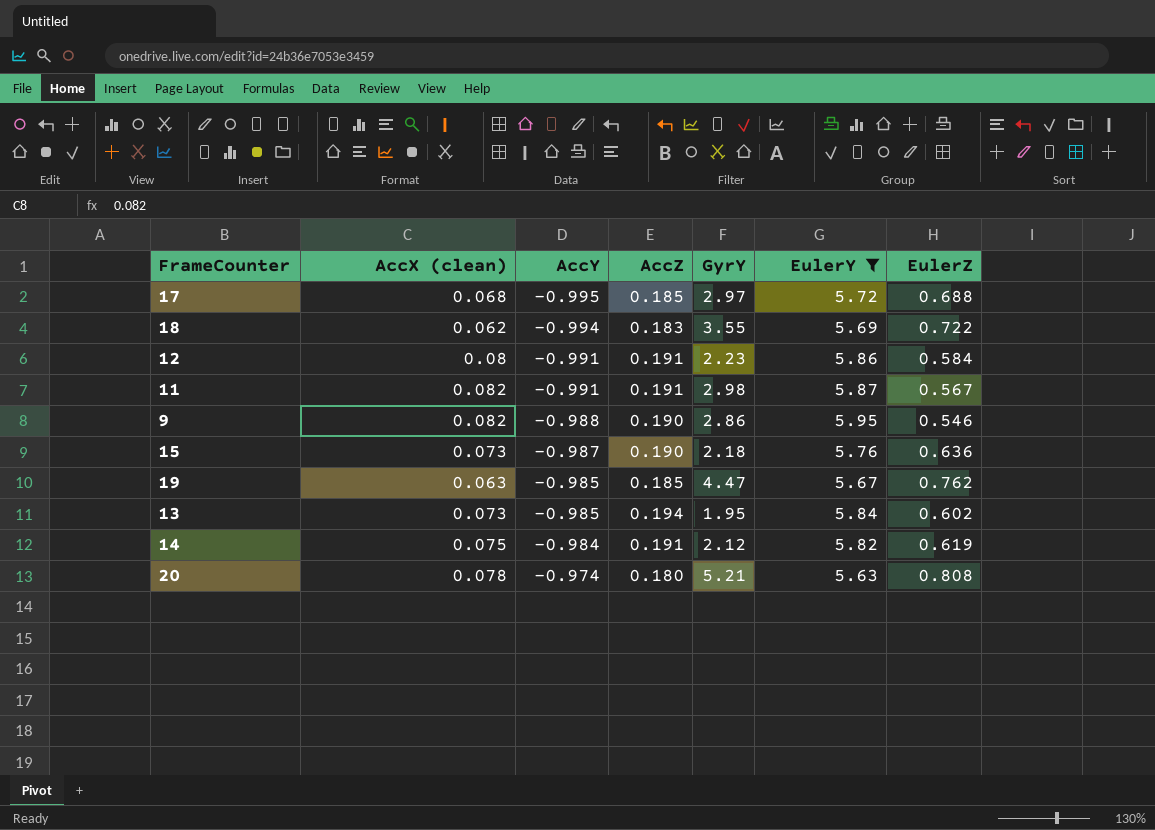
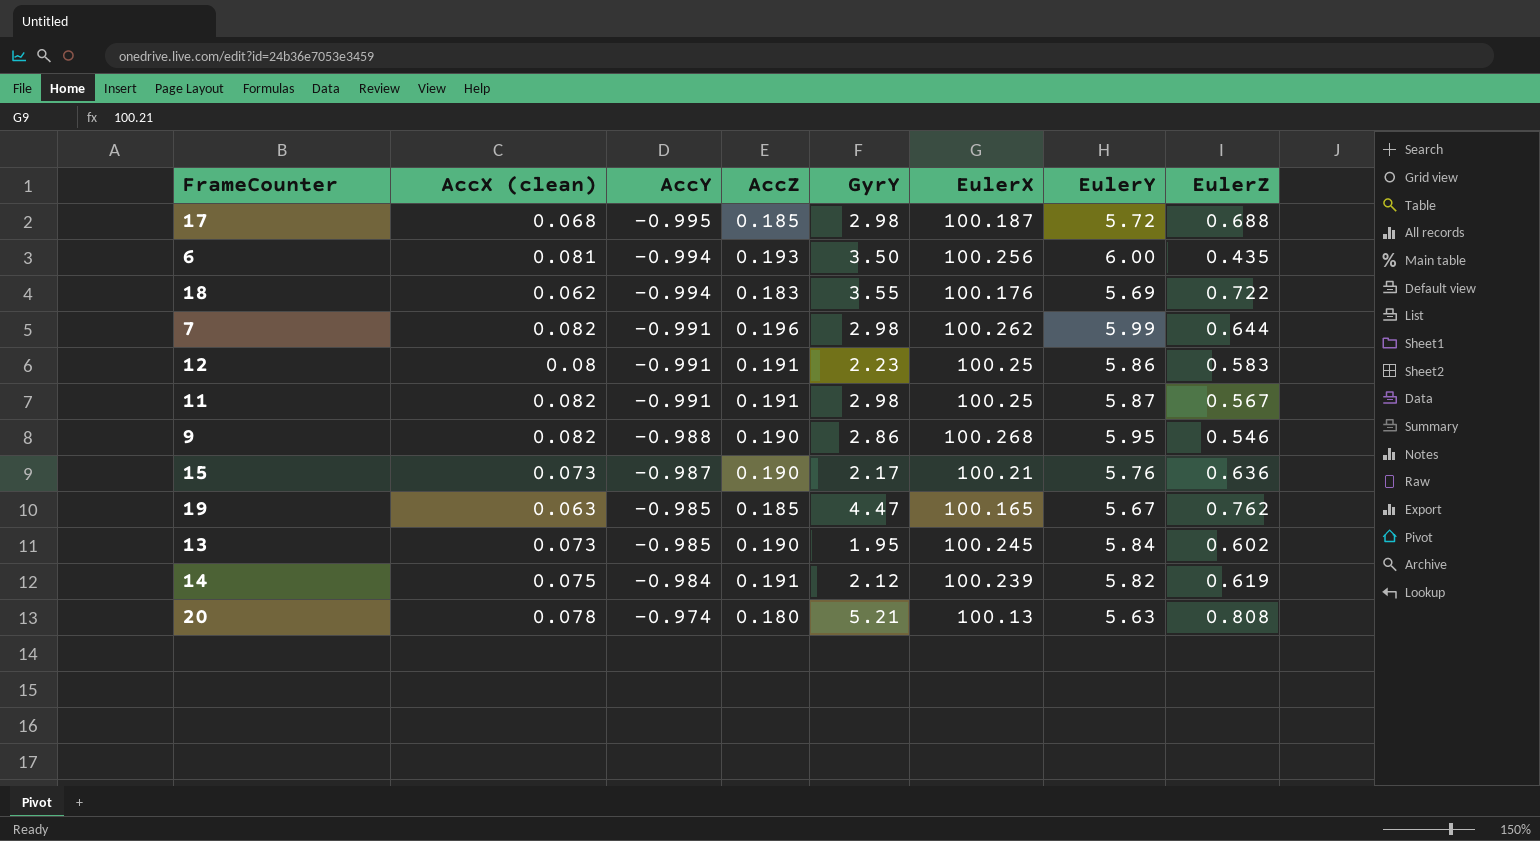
filter: EulerY <= 5.95 -> none
column EulerX | position: none -> 6
17 | GyrY: 2.97 -> 2.98
12 | EulerZ: 0.584 -> 0.583
15 | GyrY: 2.18 -> 2.17
13 | AccZ: 0.194 -> 0.190

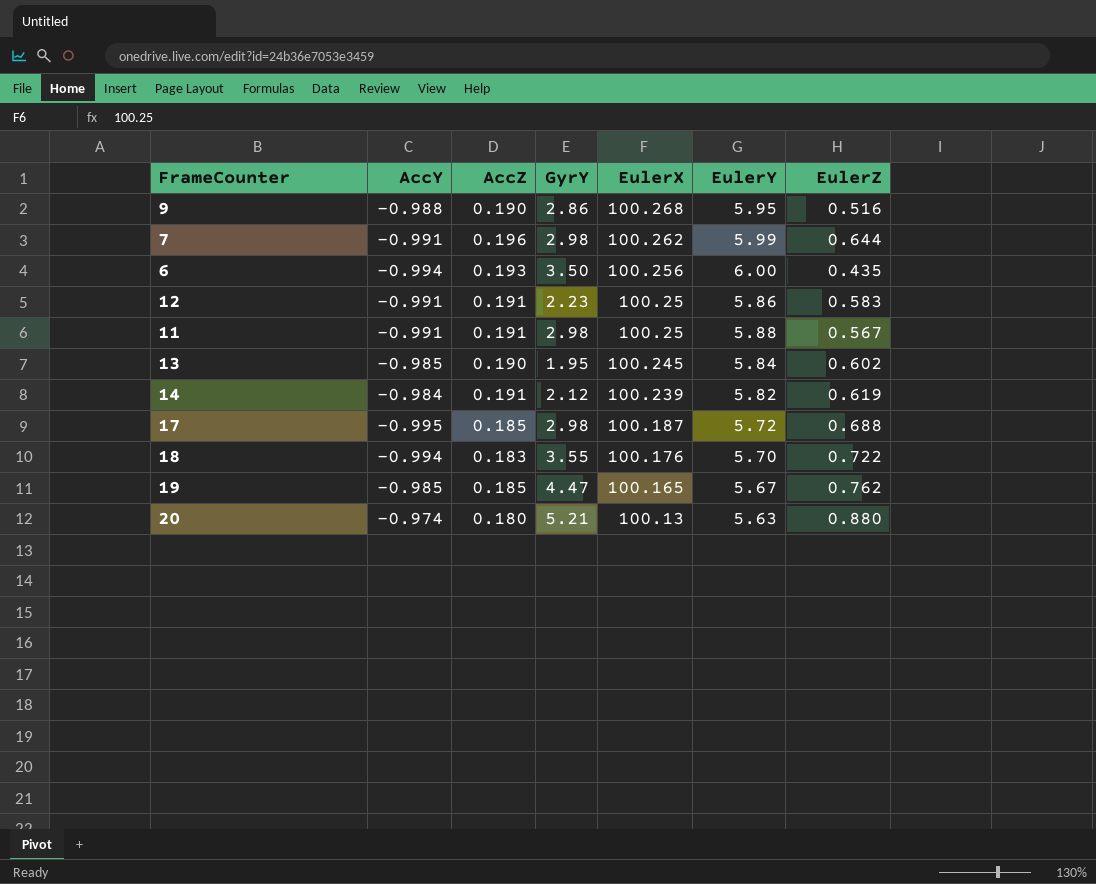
row order: AccY ascending -> EulerX descending
column AccX (clean) | position: 2 -> none
row 15: 0.073 | -0.987 | 0.190 | 2.17 | 100.21 | 5.76 | 0.636 -> none
9 | EulerZ: 0.546 -> 0.516
11 | EulerY: 5.87 -> 5.88
18 | EulerY: 5.69 -> 5.70
20 | EulerZ: 0.808 -> 0.880

